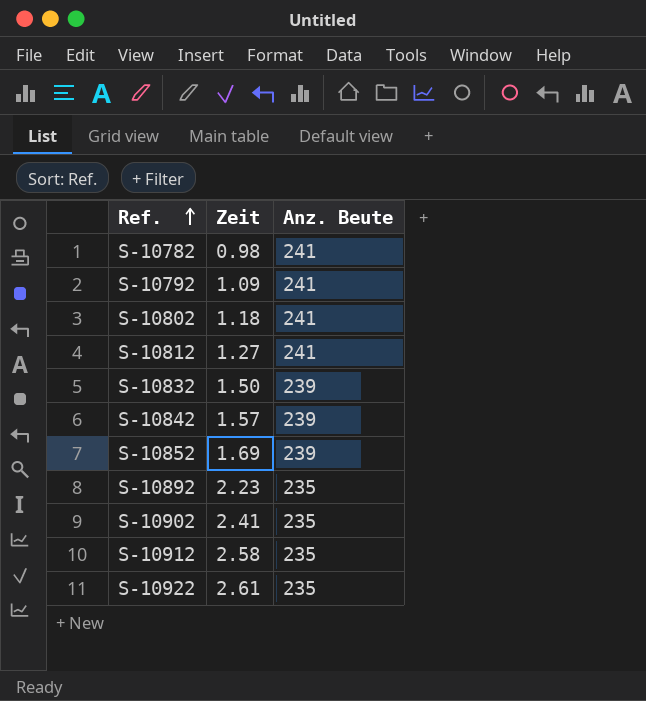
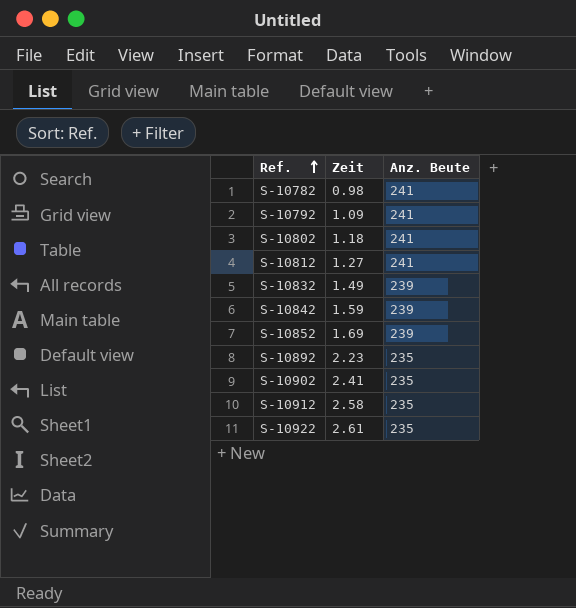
S-10832 | Zeit: 1.50 -> 1.49
S-10842 | Zeit: 1.57 -> 1.59

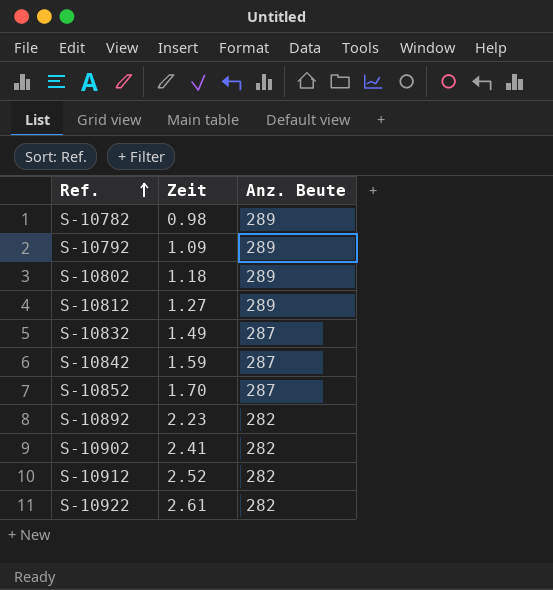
S-10782 | Anz. Beute: 241 -> 289
S-10792 | Anz. Beute: 241 -> 289
S-10802 | Anz. Beute: 241 -> 289
S-10812 | Anz. Beute: 241 -> 289
S-10832 | Anz. Beute: 239 -> 287
S-10842 | Anz. Beute: 239 -> 287
S-10852 | Zeit: 1.69 -> 1.70
S-10852 | Anz. Beute: 239 -> 287
S-10892 | Anz. Beute: 235 -> 282
S-10902 | Anz. Beute: 235 -> 282
S-10912 | Zeit: 2.58 -> 2.52
S-10912 | Anz. Beute: 235 -> 282
S-10922 | Anz. Beute: 235 -> 282

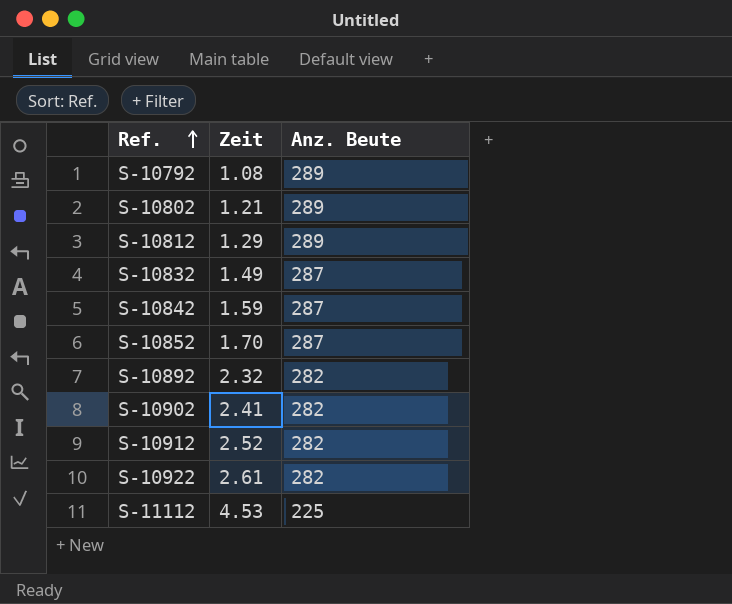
row S-10782: 0.98 | 289 -> none
S-10792 | Zeit: 1.09 -> 1.08
S-10802 | Zeit: 1.18 -> 1.21
S-10812 | Zeit: 1.27 -> 1.29
S-10892 | Zeit: 2.23 -> 2.32
row S-11112: none -> 4.53 | 225

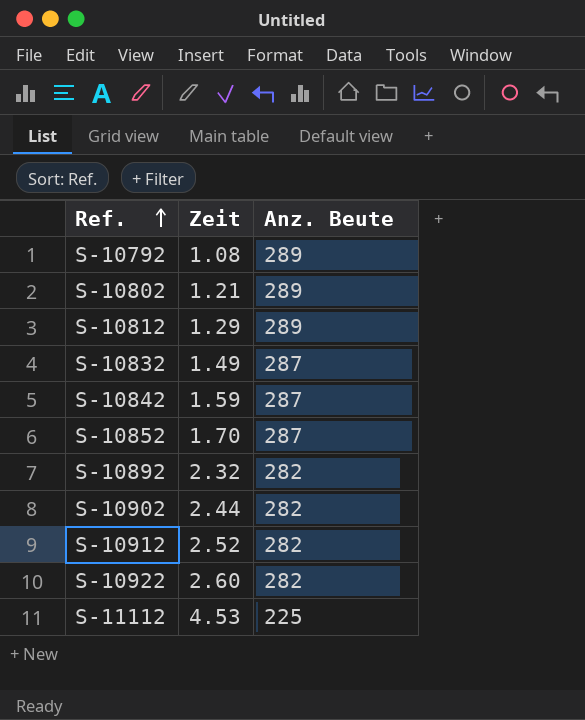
S-10902 | Zeit: 2.41 -> 2.44
S-10922 | Zeit: 2.61 -> 2.60

